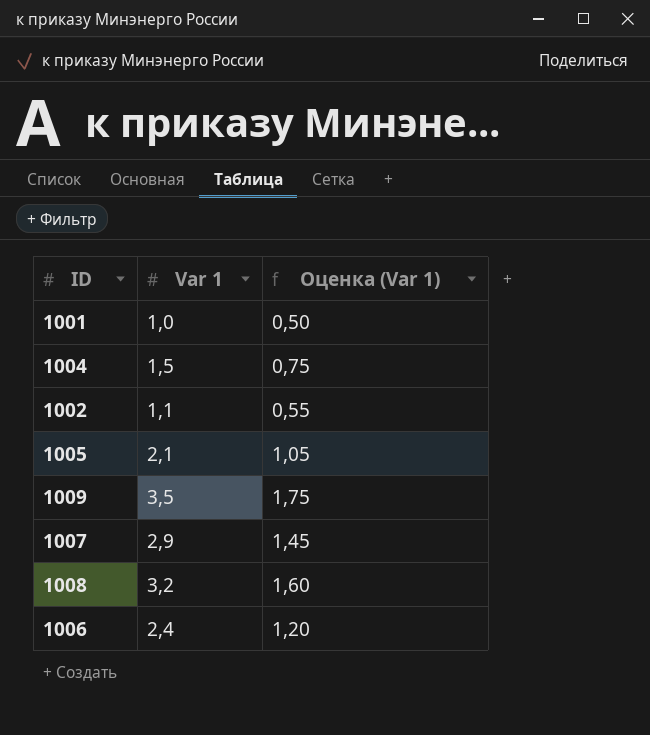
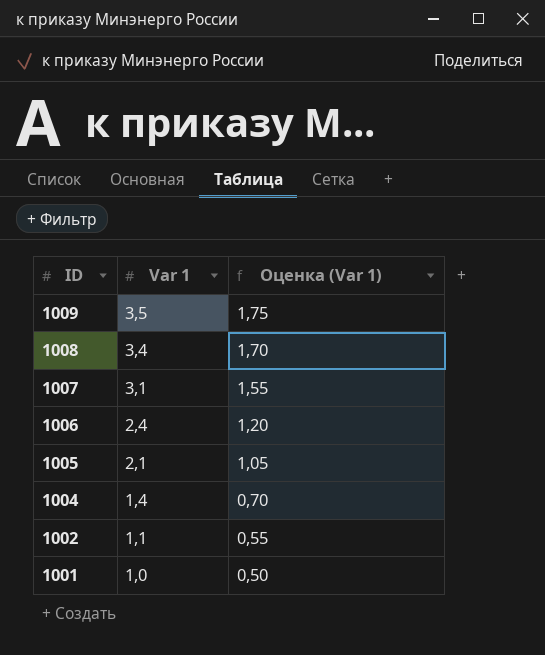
row order: none -> ID descending
1008 | Var 1: 3,2 -> 3,4
1008 | Оценка (Var 1): 1,60 -> 1,70
1007 | Var 1: 2,9 -> 3,1
1007 | Оценка (Var 1): 1,45 -> 1,55
1004 | Var 1: 1,5 -> 1,4
1004 | Оценка (Var 1): 0,75 -> 0,70

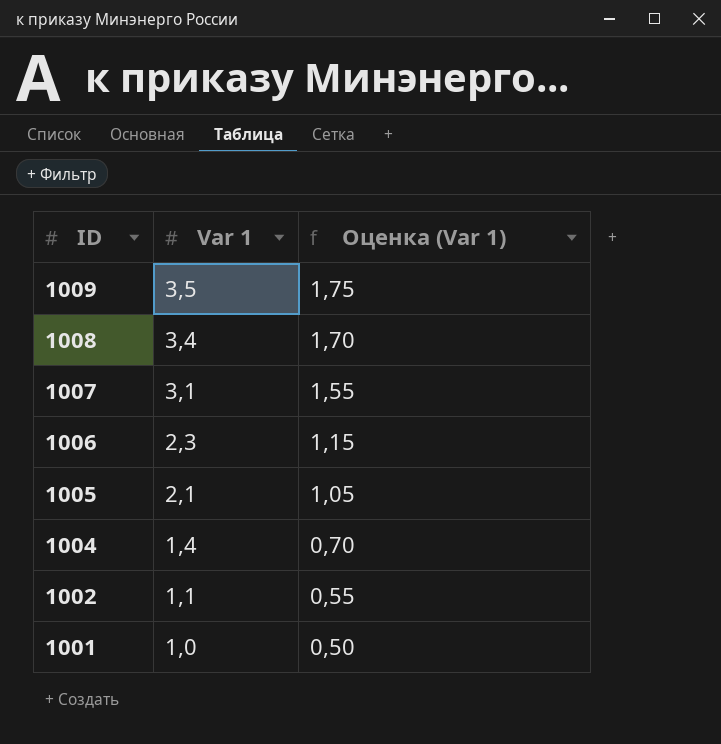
1006 | Var 1: 2,4 -> 2,3
1006 | Оценка (Var 1): 1,20 -> 1,15

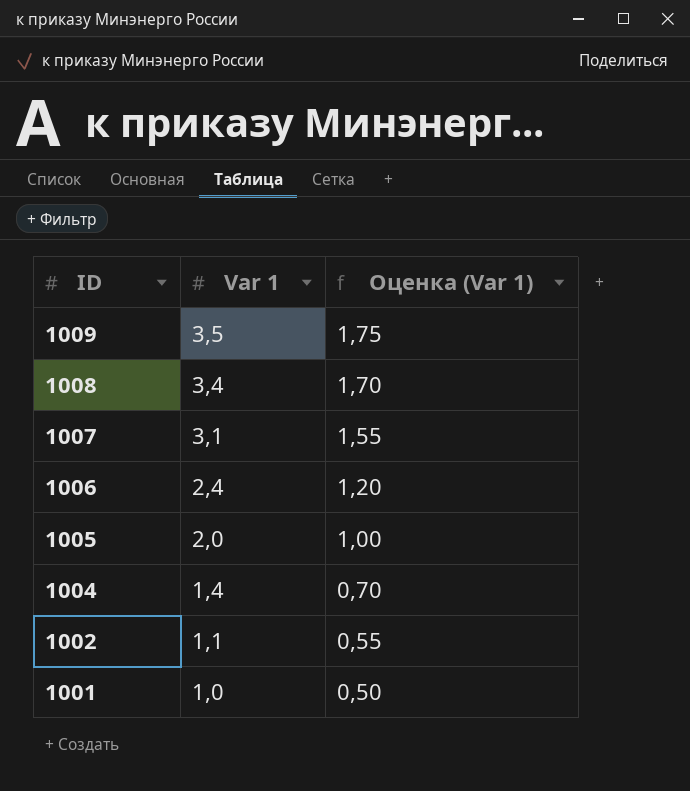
1006 | Var 1: 2,3 -> 2,4
1006 | Оценка (Var 1): 1,15 -> 1,20
1005 | Var 1: 2,1 -> 2,0
1005 | Оценка (Var 1): 1,05 -> 1,00

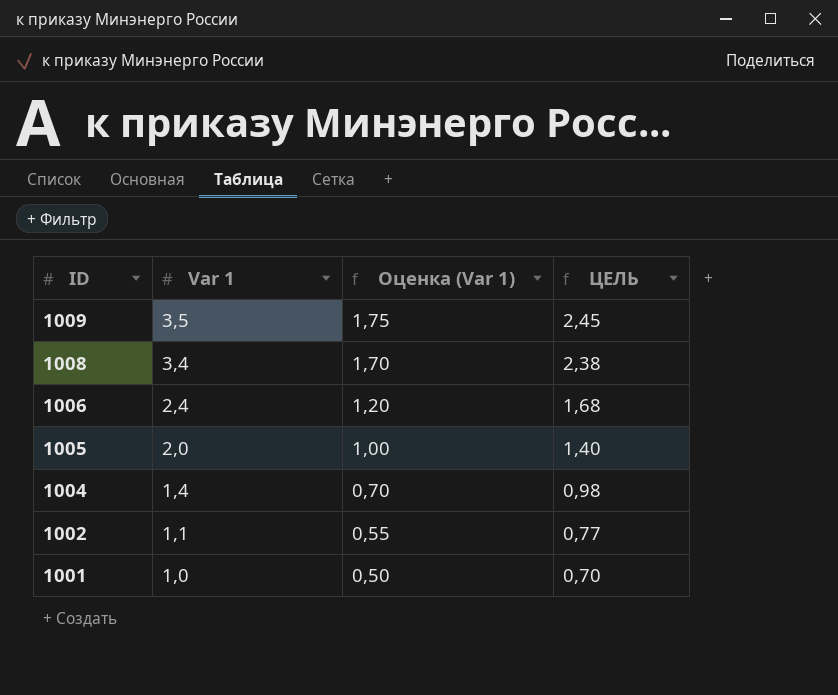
column ЦЕЛЬ | formula: none -> [Var 1] * 0,7
row 1007: 3,1 | 1,55 -> none

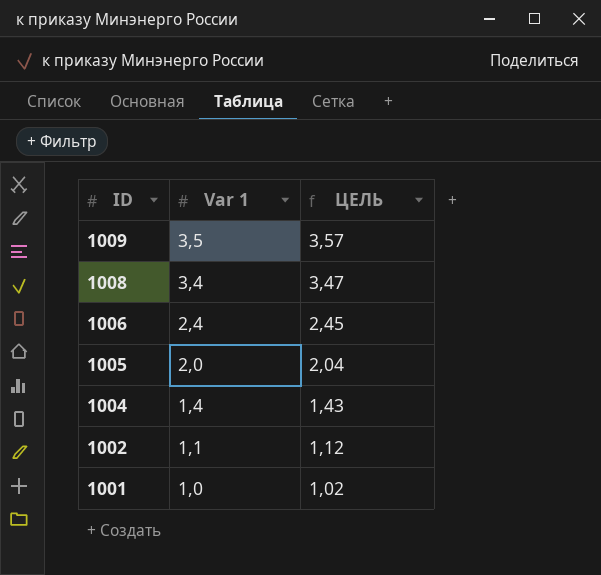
column Оценка (Var 1) | formula: [Var 1] * 0,5 -> none
column ЦЕЛЬ | formula: [Var 1] * 0,7 -> [Var 1] * 1,02

